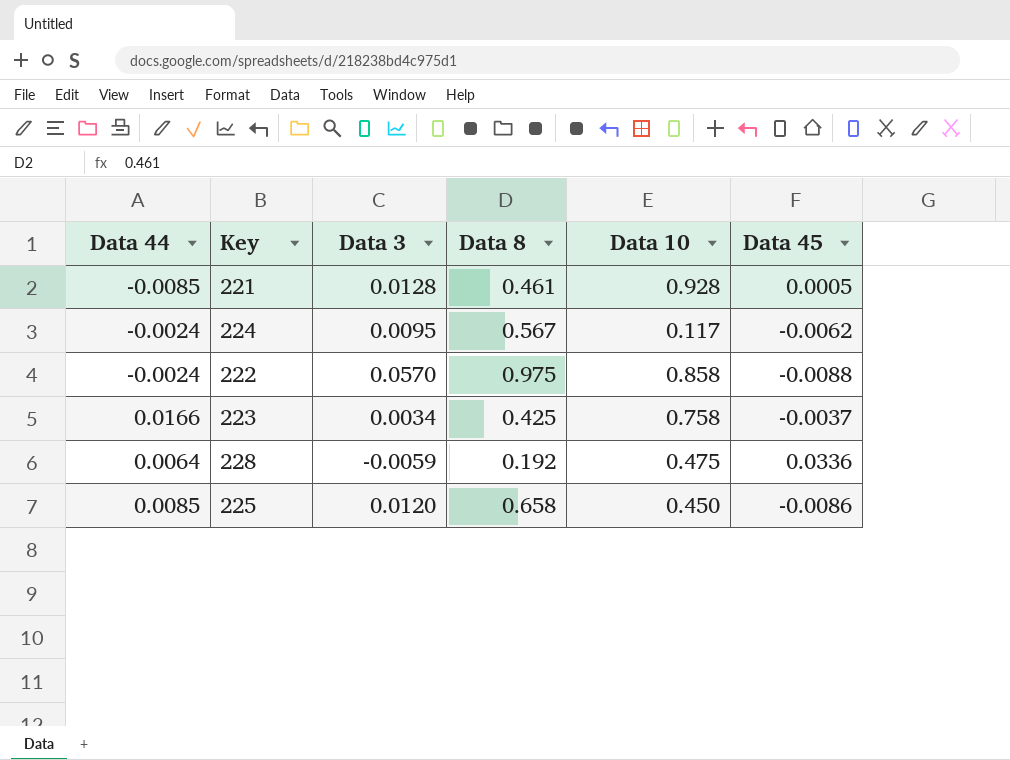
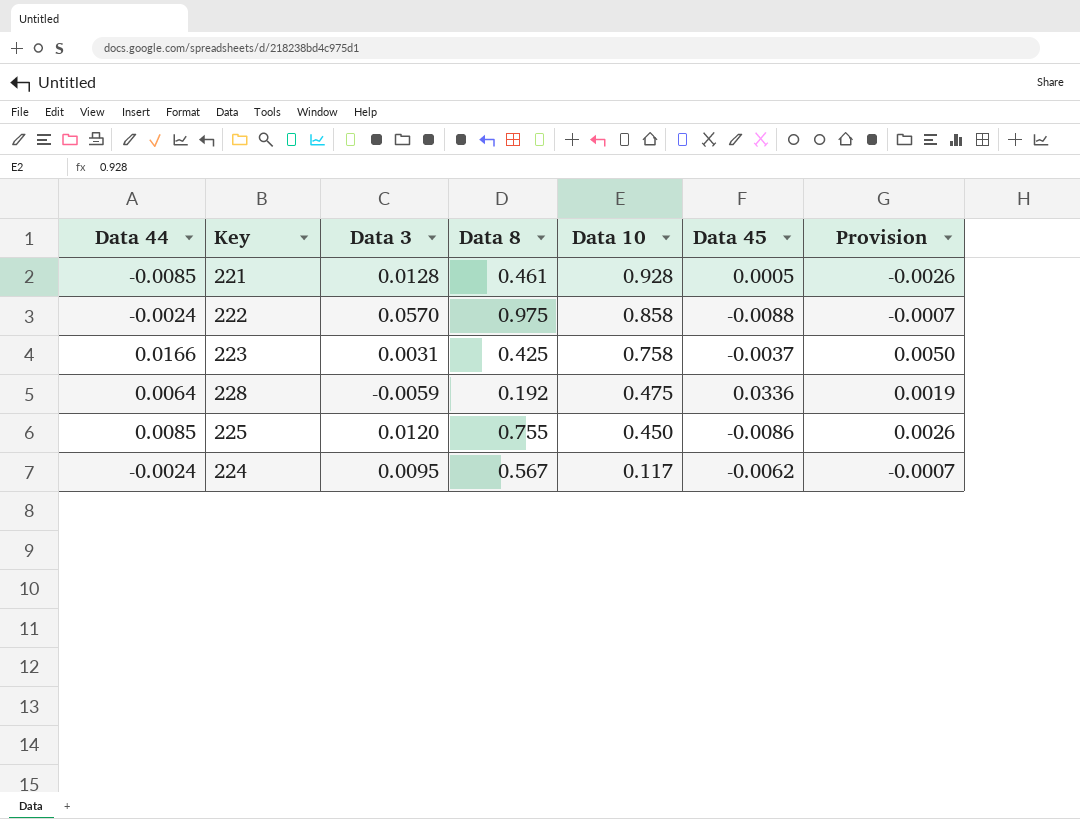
row order: none -> Data 10 descending
column Provision | formula: none -> [Data 44] * 0.3
223 | Data 3: 0.0034 -> 0.0031
225 | Data 8: 0.658 -> 0.755

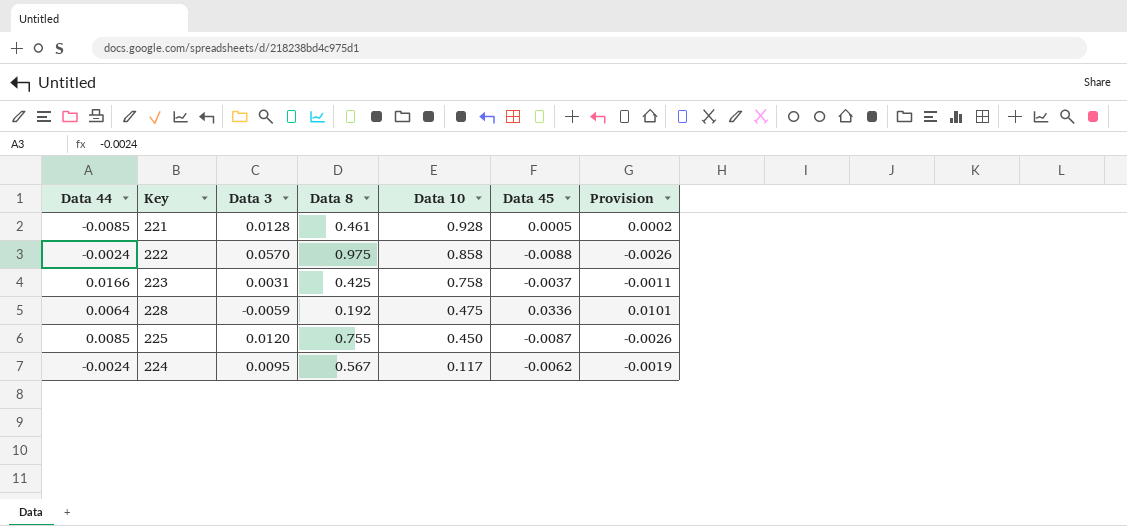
column Provision | formula: [Data 44] * 0.3 -> [Data 45] * 0.3
225 | Data 45: -0.0086 -> -0.0087

